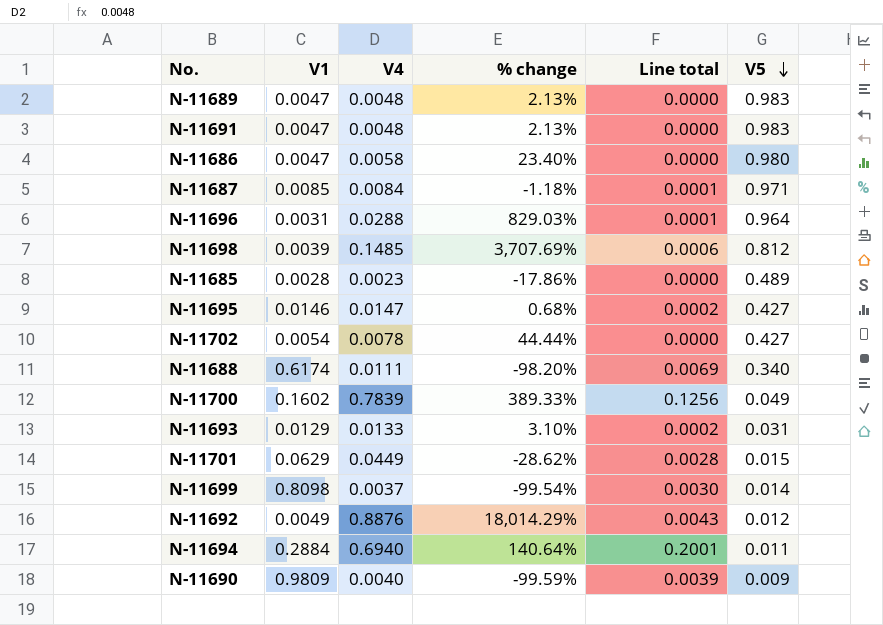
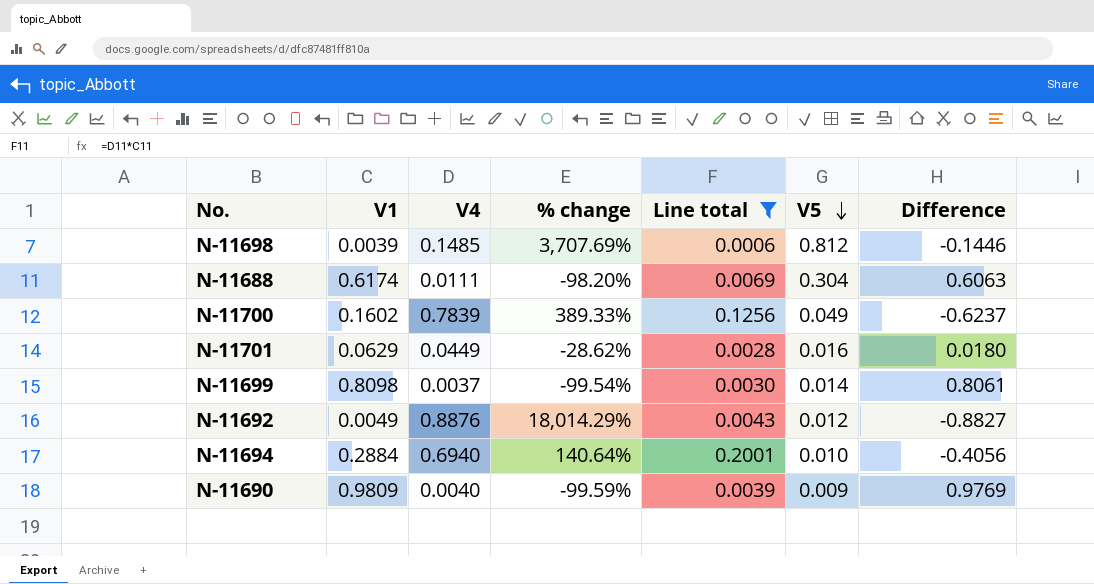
filter: none -> Line total >= 0.0006
column Difference | formula: none -> [V1] - [V4]
N-11688 | V5: 0.340 -> 0.304
N-11701 | V5: 0.015 -> 0.016
N-11694 | V5: 0.011 -> 0.010

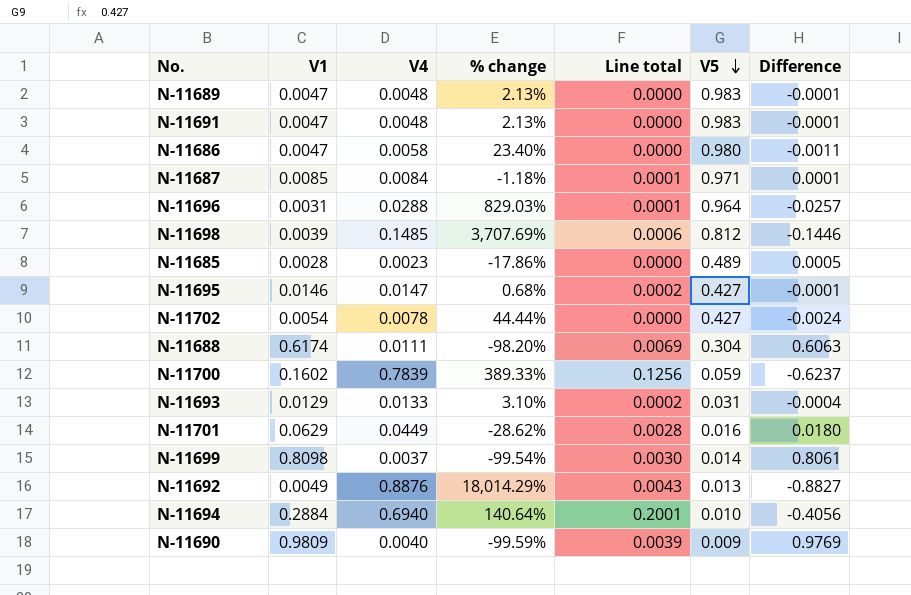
filter: Line total >= 0.0006 -> none
N-11700 | V5: 0.049 -> 0.059
N-11692 | V5: 0.012 -> 0.013

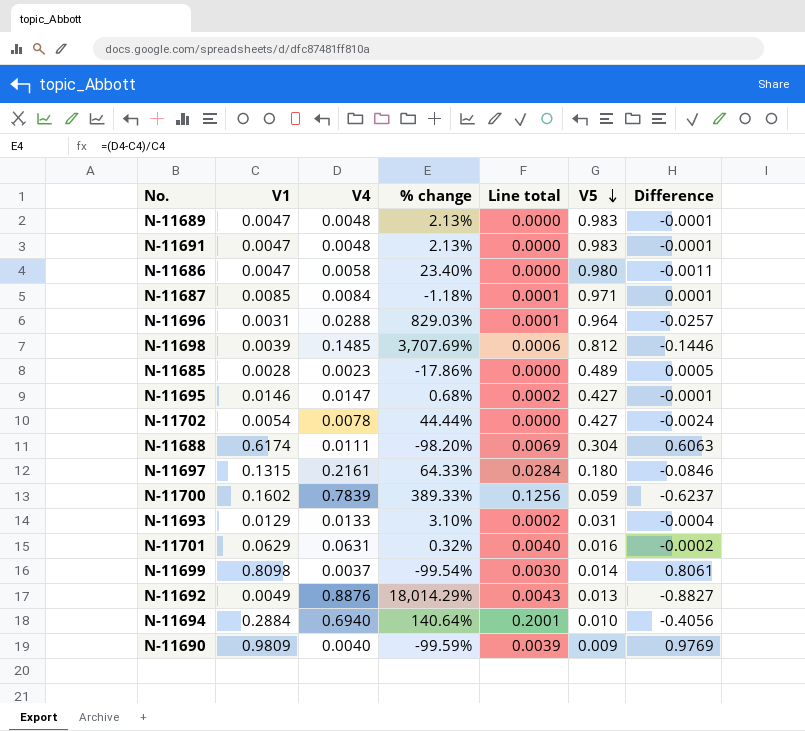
row N-11697: none -> 0.1315 | 0.2161 | 64.33% | 0.0284 | 0.180 | -0.0846
N-11701 | V4: 0.0449 -> 0.0631
N-11701 | % change: -28.62% -> 0.32%
N-11701 | Line total: 0.0028 -> 0.0040
N-11701 | Difference: 0.0180 -> -0.0002

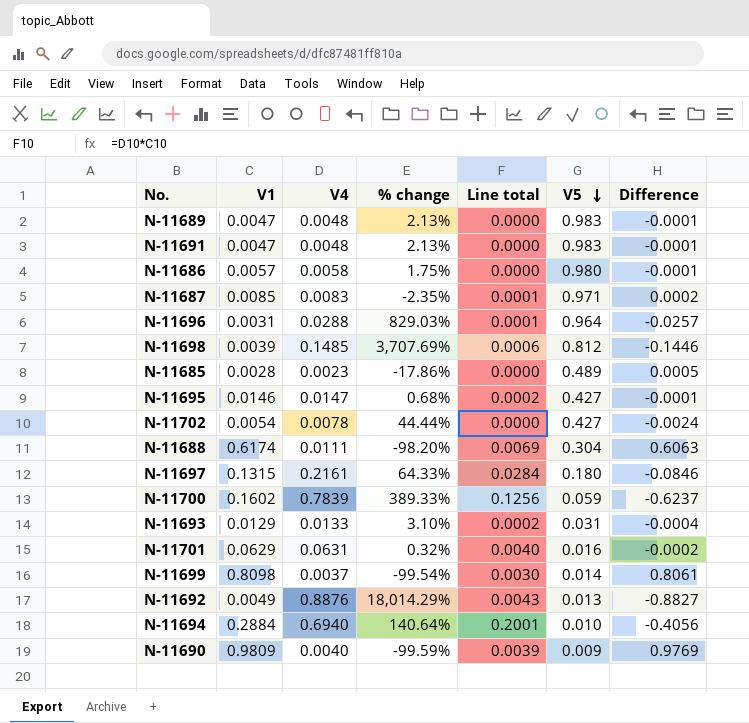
N-11686 | V1: 0.0047 -> 0.0057
N-11686 | % change: 23.40% -> 1.75%
N-11686 | Difference: -0.0011 -> -0.0001
N-11687 | V4: 0.0084 -> 0.0083
N-11687 | % change: -1.18% -> -2.35%
N-11687 | Difference: 0.0001 -> 0.0002

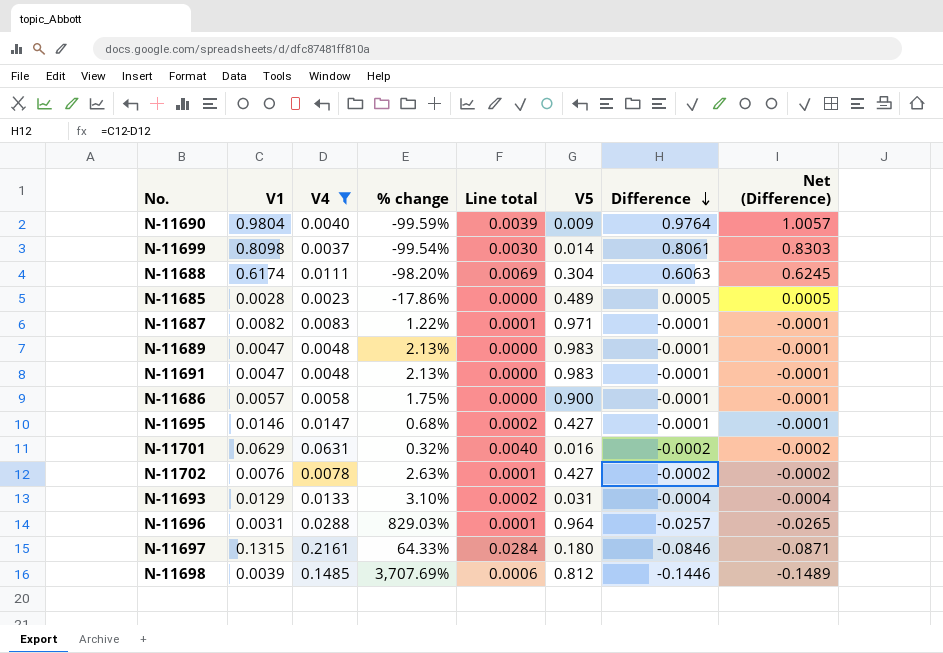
filter: none -> V4 <= 0.2161
row order: V5 descending -> Difference descending
column Net (Difference) | formula: none -> [Difference] * 1.03
N-11690 | V1: 0.9809 -> 0.9804
N-11690 | Difference: 0.9769 -> 0.9764
N-11687 | V1: 0.0085 -> 0.0082
N-11687 | % change: -2.35% -> 1.22%
N-11687 | Difference: 0.0002 -> -0.0001
N-11686 | V5: 0.980 -> 0.900
N-11702 | V1: 0.0054 -> 0.0076
N-11702 | % change: 44.44% -> 2.63%
N-11702 | Line total: 0.0000 -> 0.0001
N-11702 | Difference: -0.0024 -> -0.0002

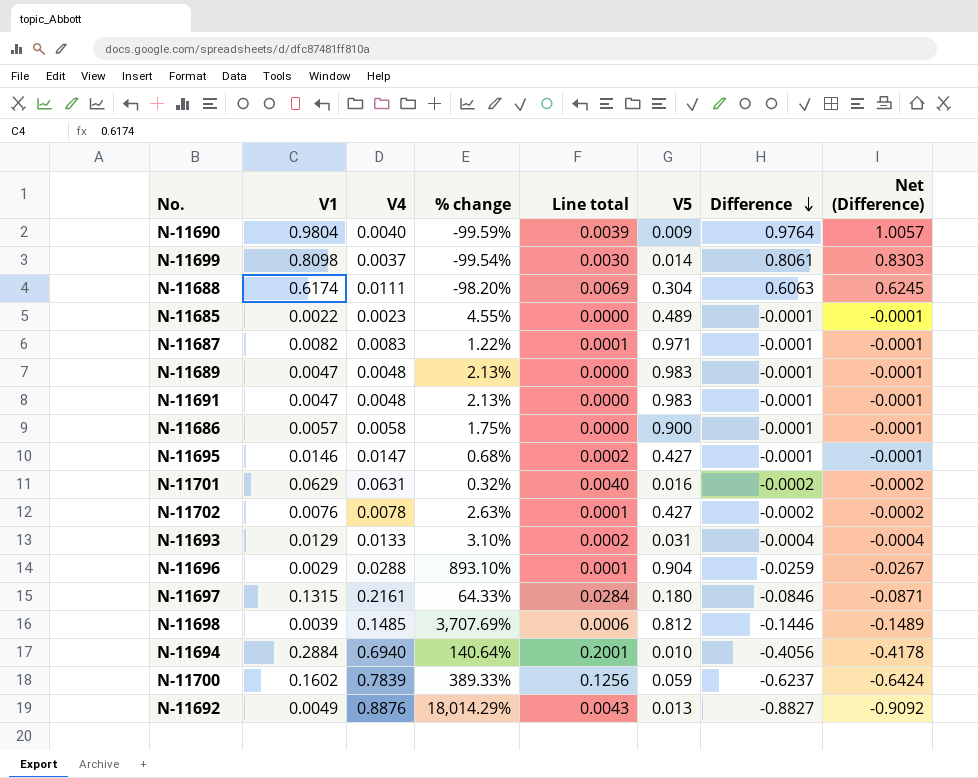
filter: V4 <= 0.2161 -> none
N-11685 | V1: 0.0028 -> 0.0022
N-11685 | % change: -17.86% -> 4.55%
N-11685 | Difference: 0.0005 -> -0.0001
N-11685 | Net (Difference): 0.0005 -> -0.0001
N-11696 | V1: 0.0031 -> 0.0029
N-11696 | % change: 829.03% -> 893.10%
N-11696 | V5: 0.964 -> 0.904
N-11696 | Difference: -0.0257 -> -0.0259
N-11696 | Net (Difference): -0.0265 -> -0.0267

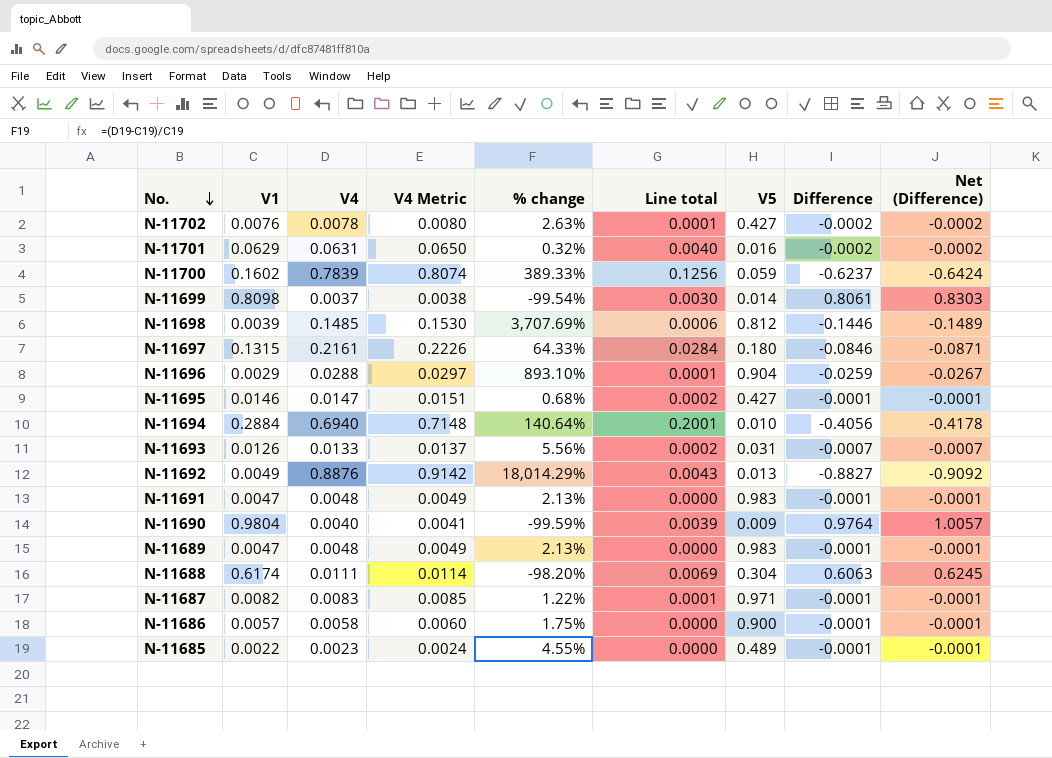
row order: Difference descending -> No. descending
column V4 Metric | formula: none -> [V4] * 1.03
N-11693 | V1: 0.0129 -> 0.0126
N-11693 | % change: 3.10% -> 5.56%
N-11693 | Difference: -0.0004 -> -0.0007
N-11693 | Net (Difference): -0.0004 -> -0.0007

